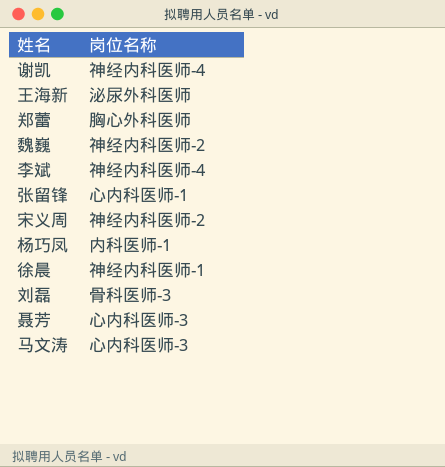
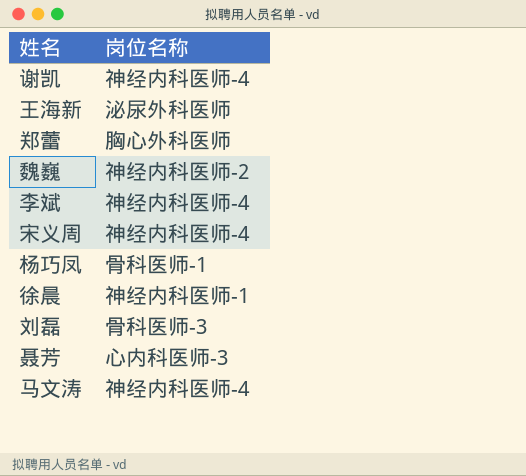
row 张留锋: 心内科医师-1 -> none
宋义周 | 岗位名称: 神经内科医师-2 -> 神经内科医师-4
杨巧凤 | 岗位名称: 内科医师-1 -> 骨科医师-1
马文涛 | 岗位名称: 心内科医师-3 -> 神经内科医师-4

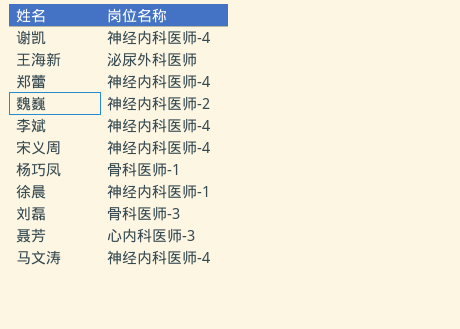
郑蕾 | 岗位名称: 胸心外科医师 -> 神经内科医师-4

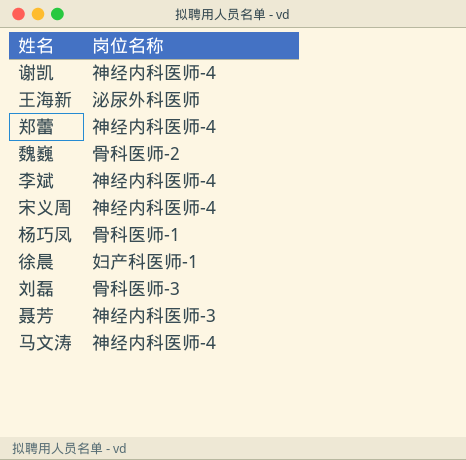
魏巍 | 岗位名称: 神经内科医师-2 -> 骨科医师-2
徐晨 | 岗位名称: 神经内科医师-1 -> 妇产科医师-1
聂芳 | 岗位名称: 心内科医师-3 -> 神经内科医师-3

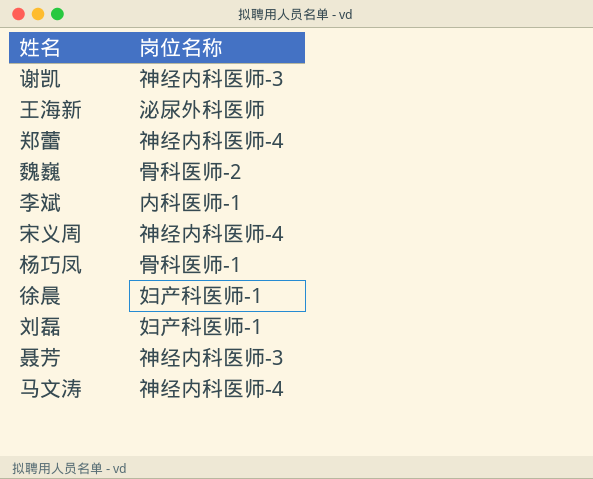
谢凯 | 岗位名称: 神经内科医师-4 -> 神经内科医师-3
李斌 | 岗位名称: 神经内科医师-4 -> 内科医师-1
刘磊 | 岗位名称: 骨科医师-3 -> 妇产科医师-1

